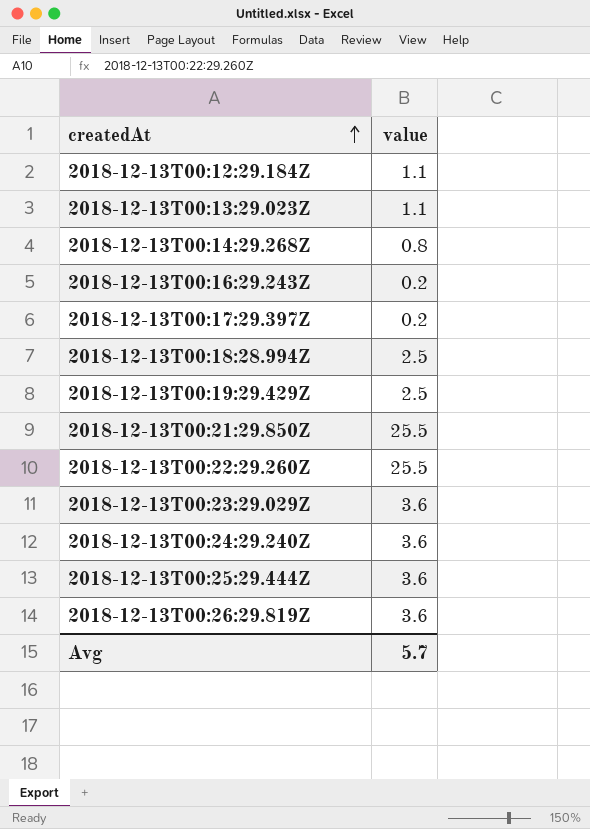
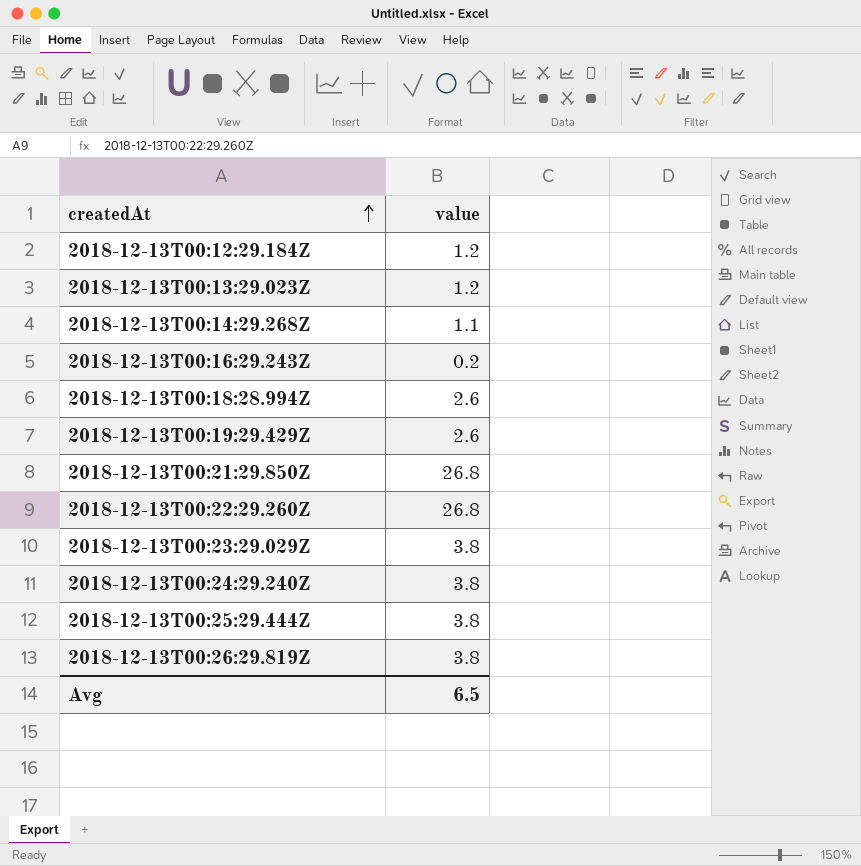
row 2018-12-13T00:17:29.397Z: 0.2 -> none
2018-12-13T00:12:29.184Z | value: 1.1 -> 1.2
2018-12-13T00:13:29.023Z | value: 1.1 -> 1.2
2018-12-13T00:14:29.268Z | value: 0.8 -> 1.1
2018-12-13T00:18:28.994Z | value: 2.5 -> 2.6
2018-12-13T00:19:29.429Z | value: 2.5 -> 2.6
2018-12-13T00:21:29.850Z | value: 25.5 -> 26.8
2018-12-13T00:22:29.260Z | value: 25.5 -> 26.8
2018-12-13T00:23:29.029Z | value: 3.6 -> 3.8
2018-12-13T00:24:29.240Z | value: 3.6 -> 3.8
2018-12-13T00:25:29.444Z | value: 3.6 -> 3.8
2018-12-13T00:26:29.819Z | value: 3.6 -> 3.8
Avg | value: 5.7 -> 6.5

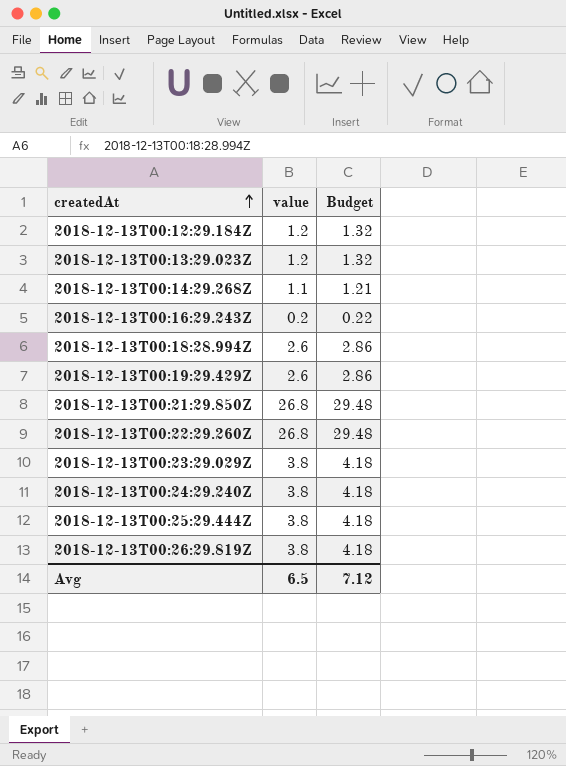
column Budget | formula: none -> [value] * 1.1

